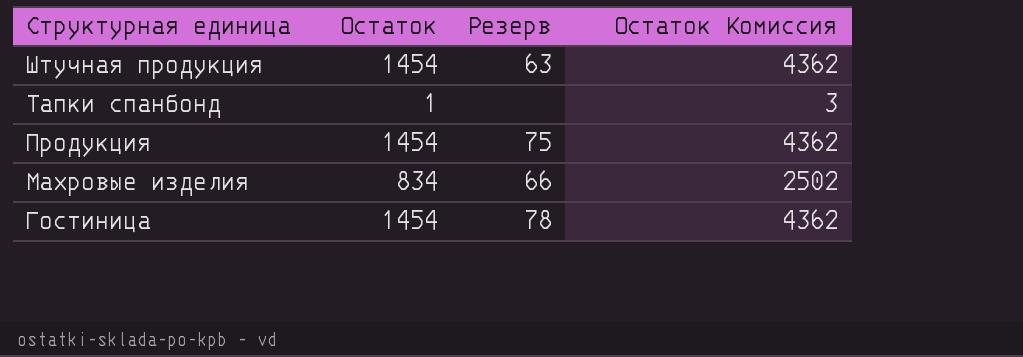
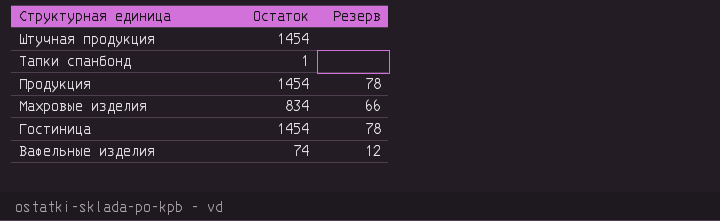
column Остаток Комиссия | formula: [Остаток] * 3 -> none
Штучная продукция | Резерв: 63 -> none
Продукция | Резерв: 75 -> 78
row Вафельные изделия: none -> 74 | 12

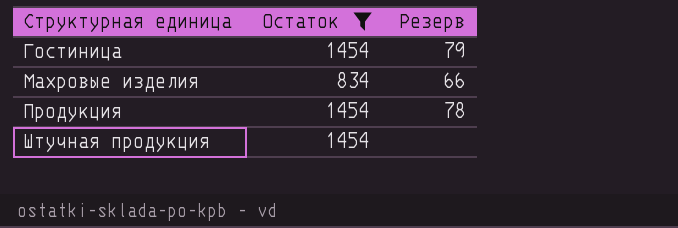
filter: none -> Остаток >= 834
row order: Структурная единица descending -> Структурная единица ascending
Гостиница | Резерв: 78 -> 79

